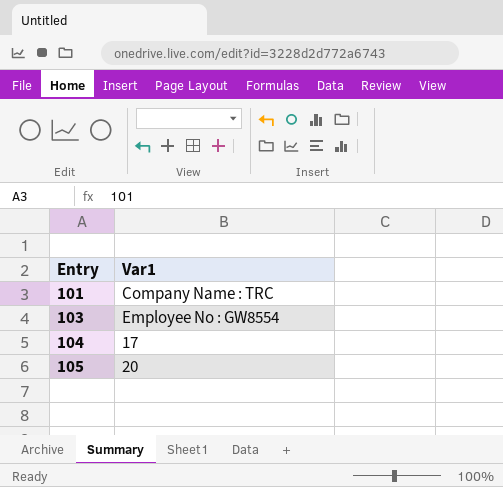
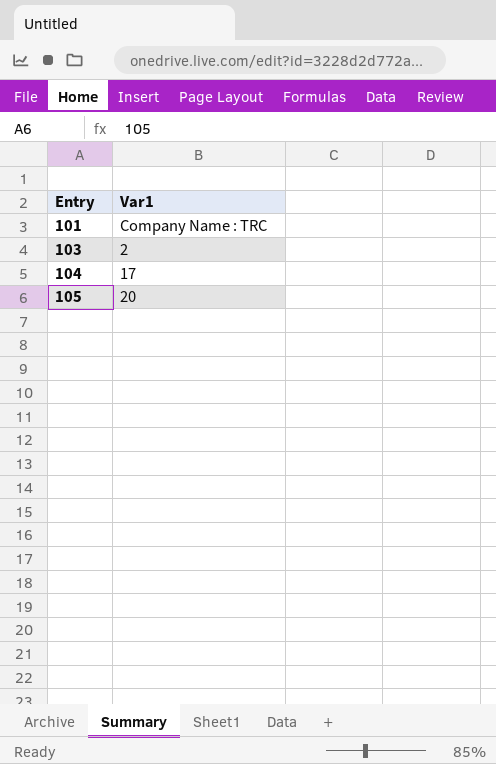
103 | Var1: Employee No : GW8554 -> 2

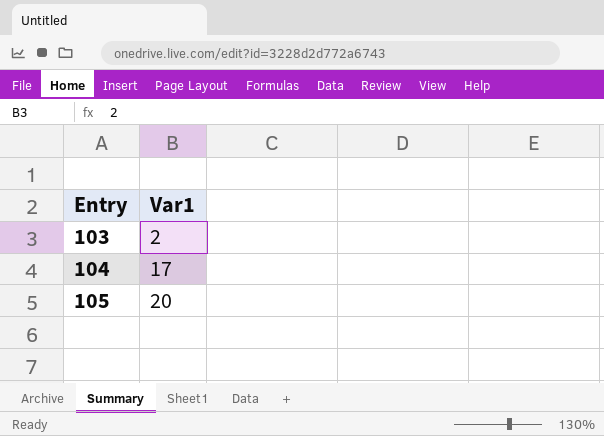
row 101: Company Name : TRC -> none

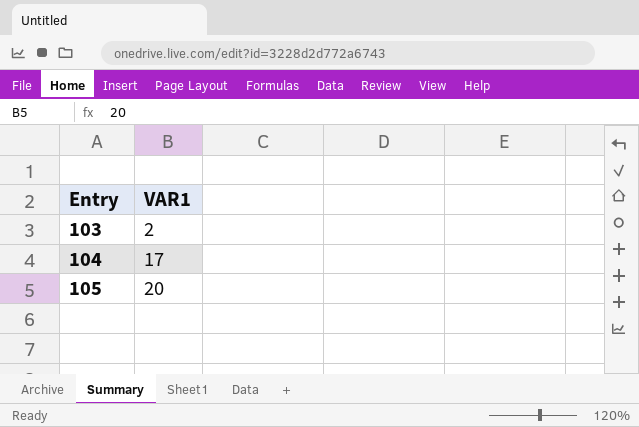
column name: Var1 -> VAR1

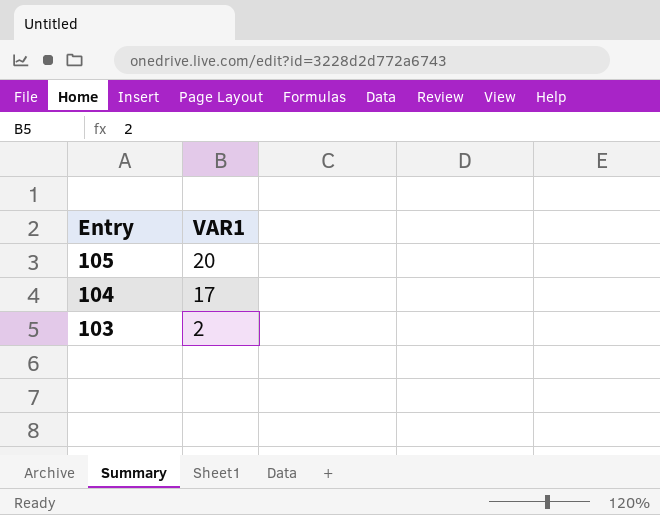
row order: Entry ascending -> Entry descending

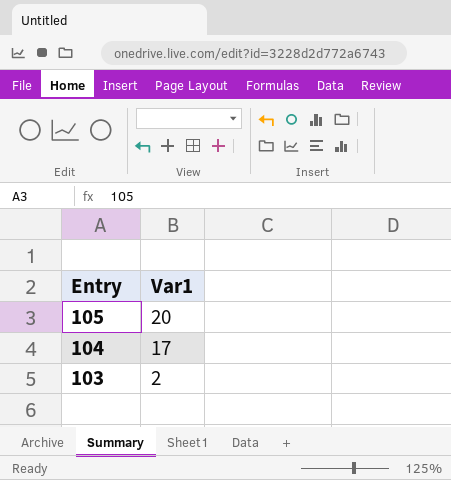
column name: VAR1 -> Var1

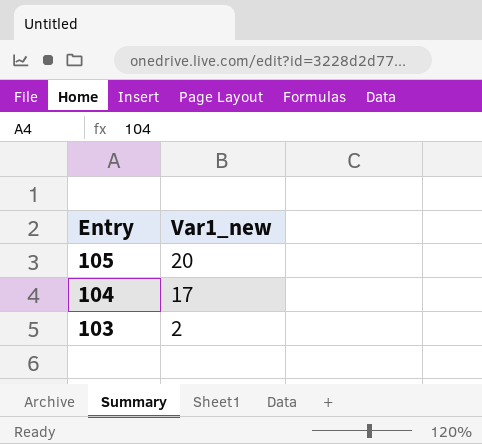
column name: Var1 -> Var1_new

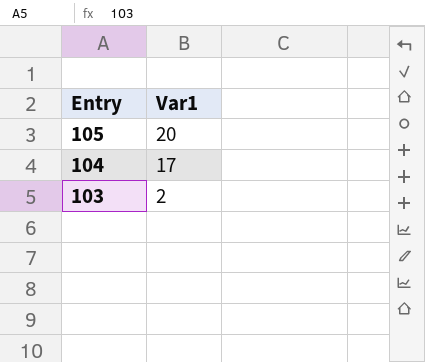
column name: Var1_new -> Var1

